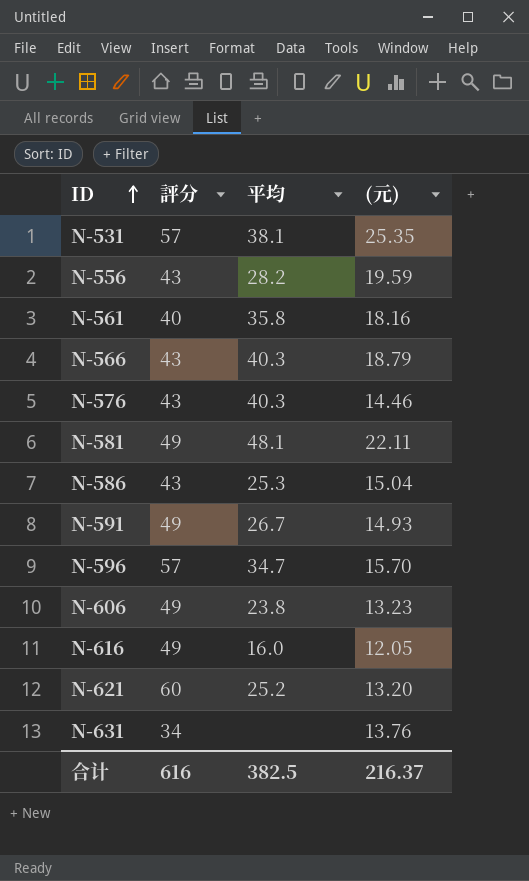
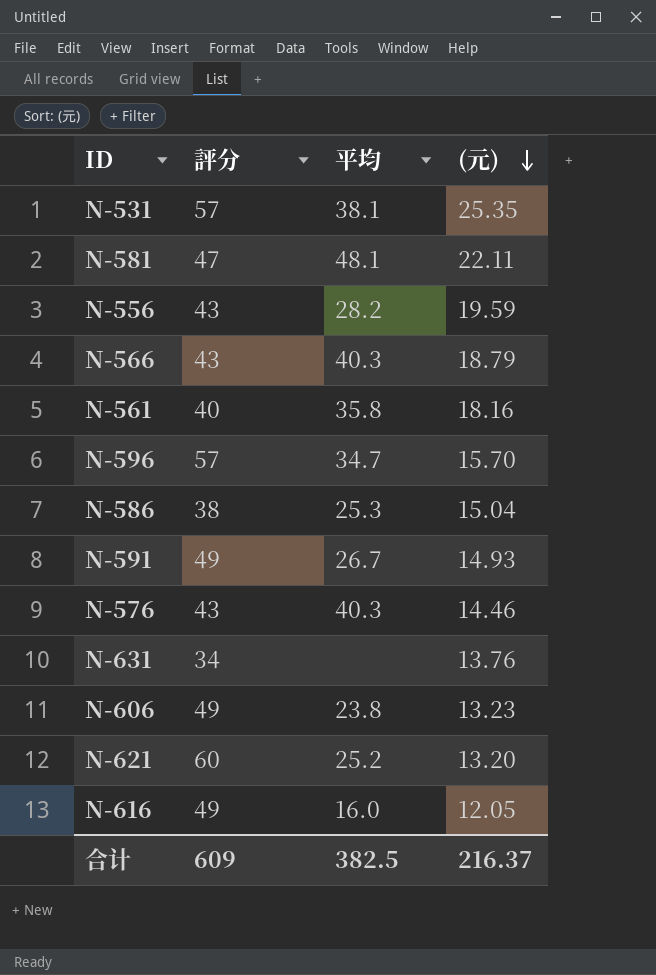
row order: ID ascending -> (元) descending
N-581 | 評分: 49 -> 47
N-586 | 評分: 43 -> 38
合计 | 評分: 616 -> 609

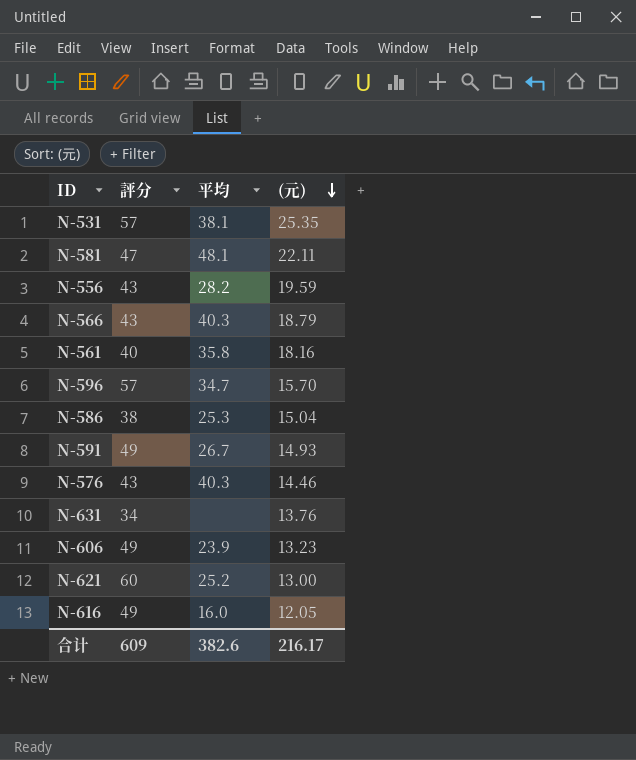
N-606 | 平均: 23.8 -> 23.9
N-621 | (元): 13.20 -> 13.00
合计 | 平均: 382.5 -> 382.6
合计 | (元): 216.37 -> 216.17

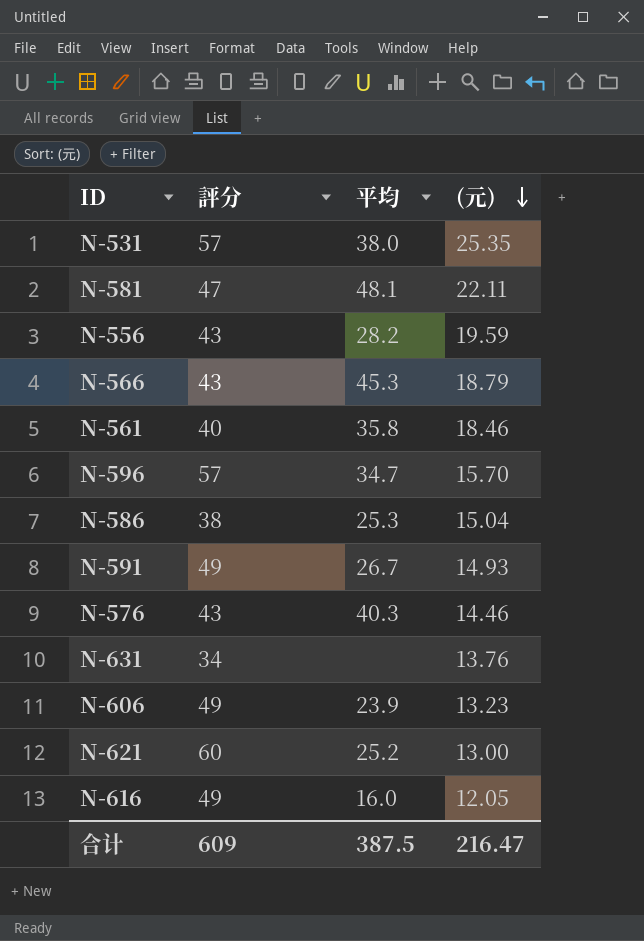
N-531 | 平均: 38.1 -> 38.0
N-566 | 平均: 40.3 -> 45.3
N-561 | (元): 18.16 -> 18.46
合计 | 平均: 382.6 -> 387.5
合计 | (元): 216.17 -> 216.47

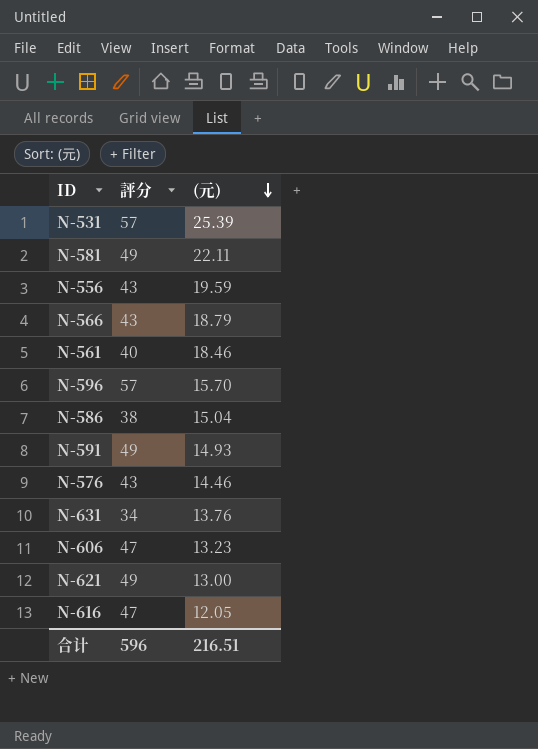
column 平均 | position: 3 -> none
N-531 | (元): 25.35 -> 25.39
N-581 | 評分: 47 -> 49
N-606 | 評分: 49 -> 47
N-621 | 評分: 60 -> 49
N-616 | 評分: 49 -> 47
合计 | 評分: 609 -> 596
合计 | (元): 216.47 -> 216.51

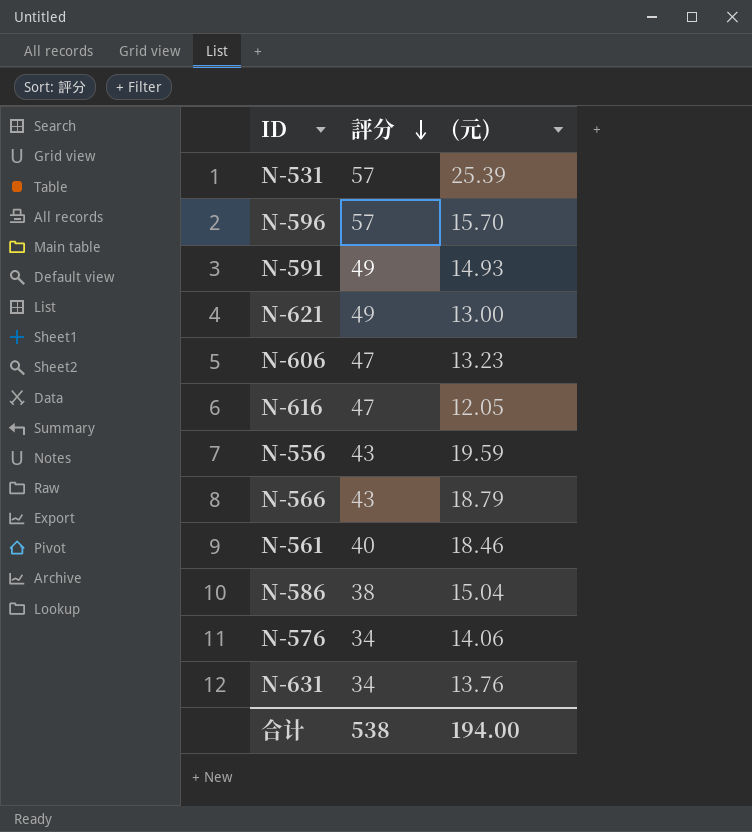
row order: (元) descending -> 評分 descending
row N-581: 49 | 22.11 -> none
N-576 | 評分: 43 -> 34
N-576 | (元): 14.46 -> 14.06
合计 | 評分: 596 -> 538
合计 | (元): 216.51 -> 194.00

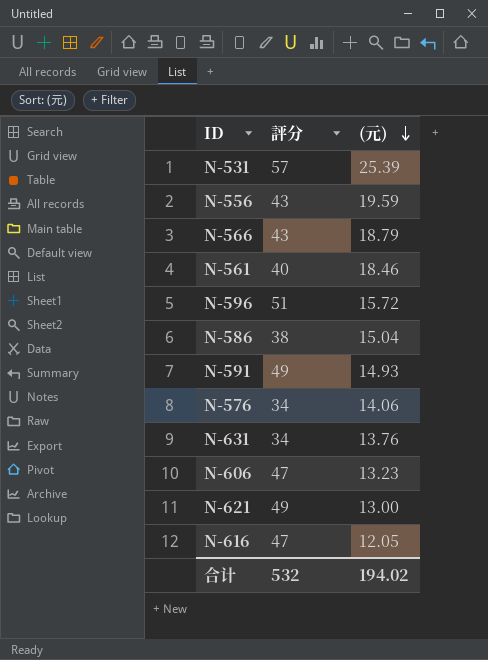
row order: 評分 descending -> (元) descending
N-596 | 評分: 57 -> 51
N-596 | (元): 15.70 -> 15.72
合计 | 評分: 538 -> 532
合计 | (元): 194.00 -> 194.02

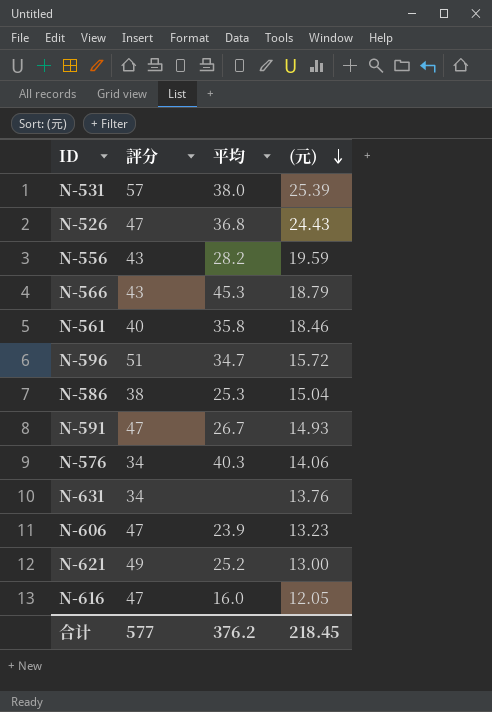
column 平均 | position: none -> 3
row N-526: none -> 47 | 36.8 | 24.43
N-591 | 評分: 49 -> 47
合计 | 評分: 532 -> 577
合计 | (元): 194.02 -> 218.45

